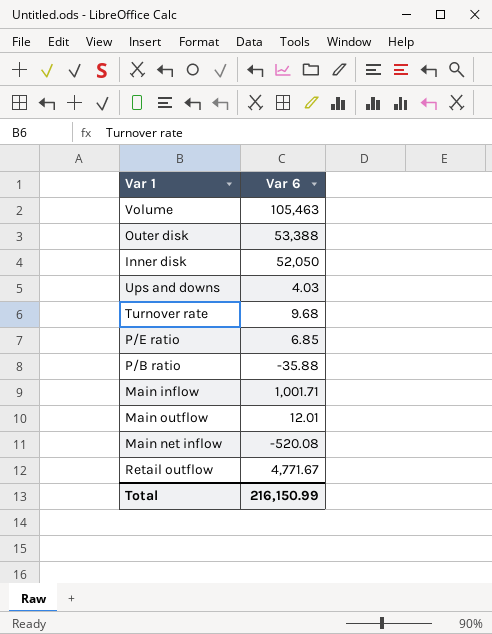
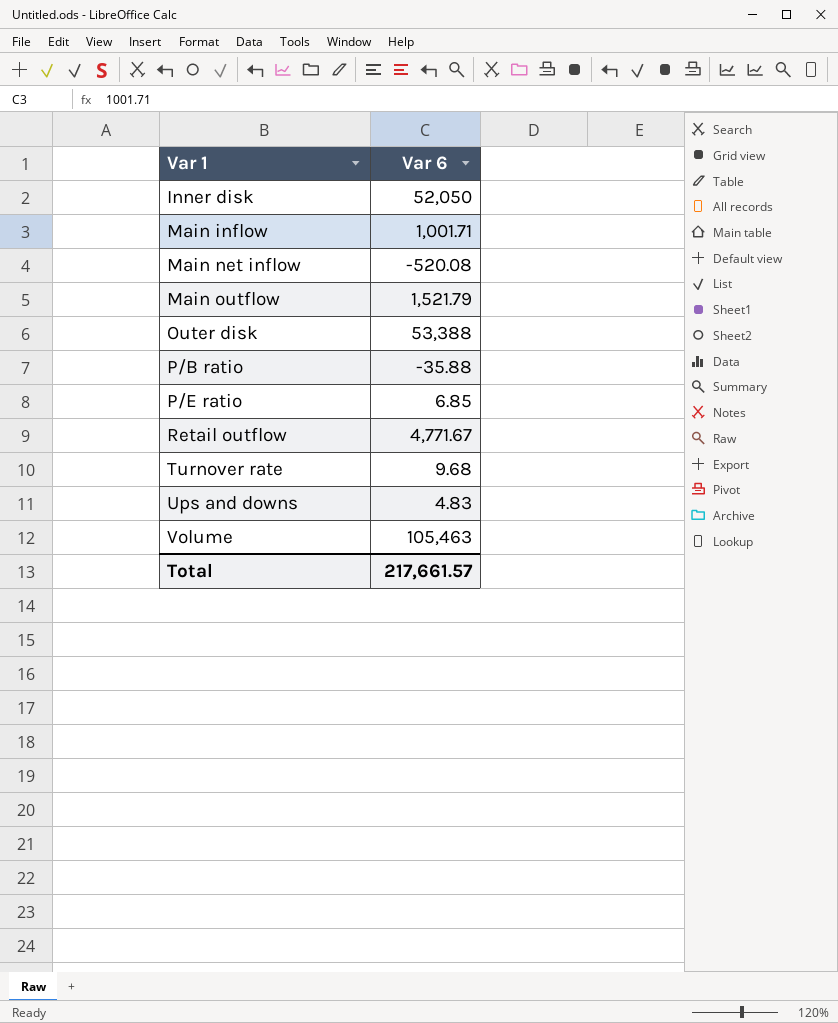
row order: none -> Var 1 ascending
Main outflow | Var 6: 12.01 -> 1,521.79
Ups and downs | Var 6: 4.03 -> 4.83
Total | Var 6: 216,150.99 -> 217,661.57

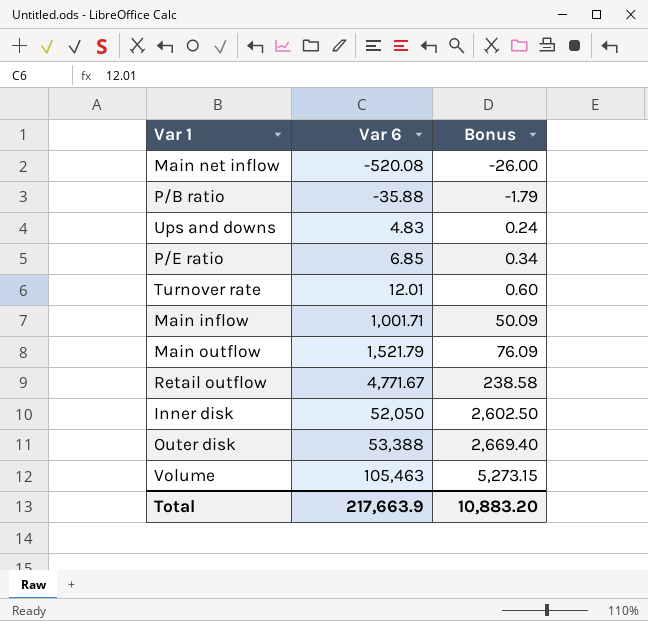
row order: Var 1 ascending -> Var 6 ascending
column Bonus | formula: none -> [Var 6] * 0.05
Turnover rate | Var 6: 9.68 -> 12.01
Total | Var 6: 217,661.57 -> 217,663.9

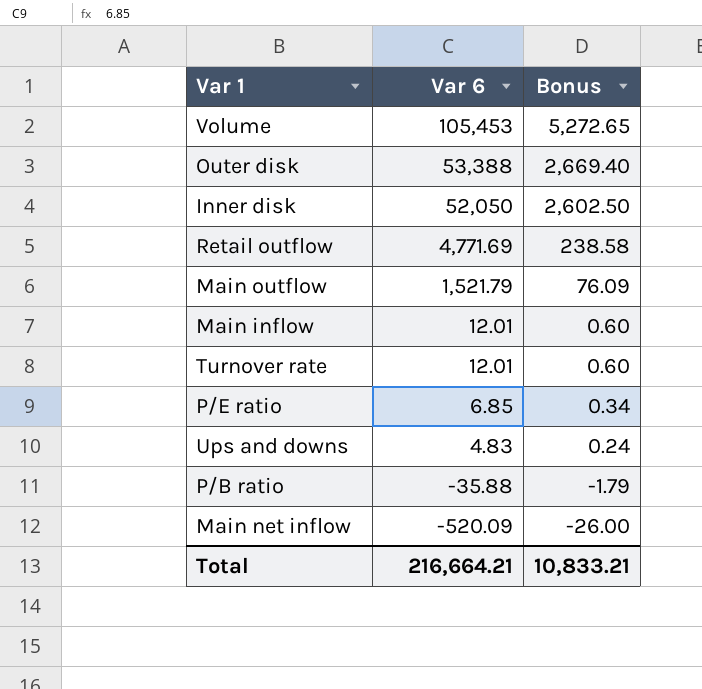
row order: Var 6 ascending -> Var 6 descending
Volume | Var 6: 105,463 -> 105,453
Volume | Bonus: 5,273.15 -> 5,272.65
Retail outflow | Var 6: 4,771.67 -> 4,771.69
Main inflow | Var 6: 1,001.71 -> 12.01
Main inflow | Bonus: 50.09 -> 0.60
Main net inflow | Var 6: -520.08 -> -520.09
Total | Var 6: 217,663.9 -> 216,664.21
Total | Bonus: 10,883.20 -> 10,833.21

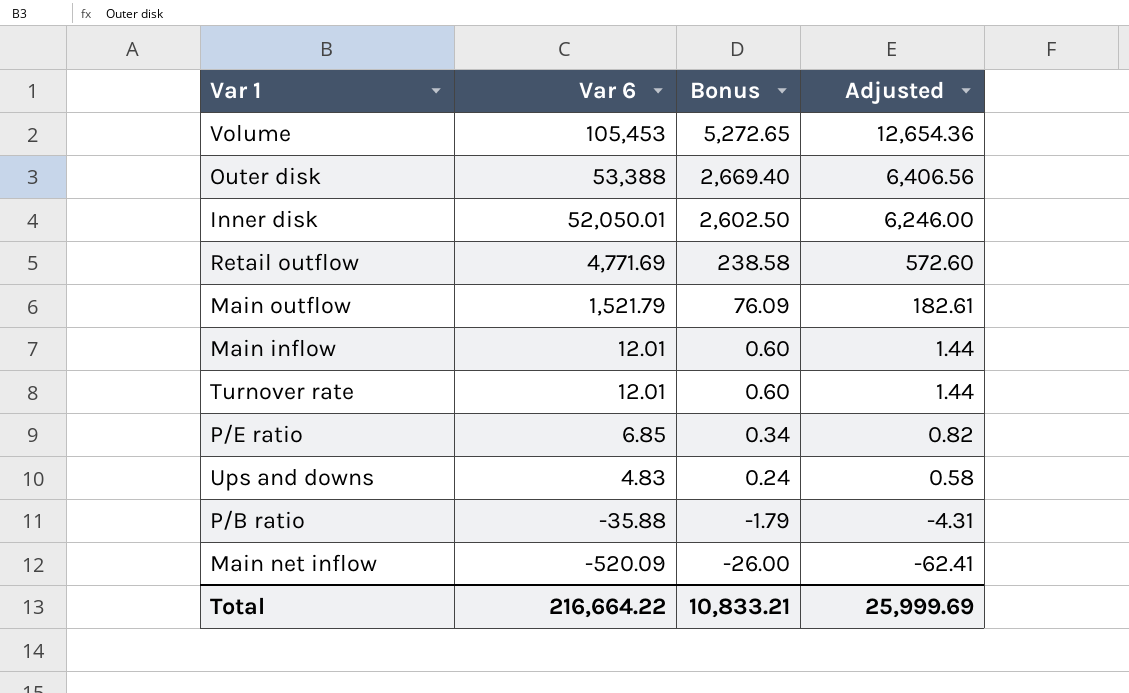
column Adjusted | formula: none -> [Var 6] * 0.12
Inner disk | Var 6: 52,050 -> 52,050.01
Total | Var 6: 216,664.21 -> 216,664.22

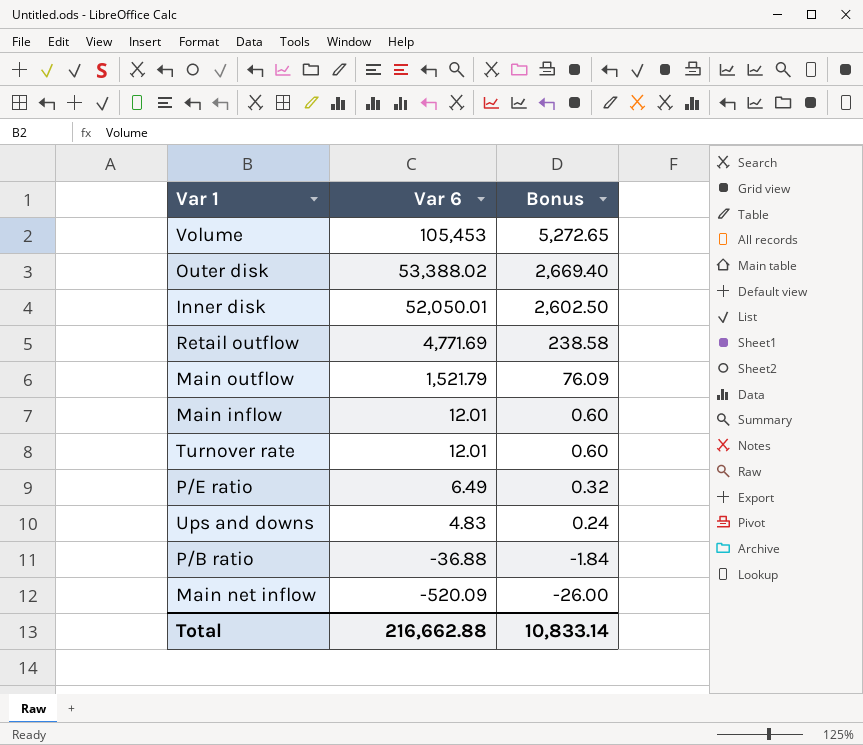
column Adjusted | formula: [Var 6] * 0.12 -> none
Outer disk | Var 6: 53,388 -> 53,388.02
P/E ratio | Var 6: 6.85 -> 6.49
P/E ratio | Bonus: 0.34 -> 0.32
P/B ratio | Var 6: -35.88 -> -36.88
P/B ratio | Bonus: -1.79 -> -1.84
Total | Var 6: 216,664.22 -> 216,662.88
Total | Bonus: 10,833.21 -> 10,833.14

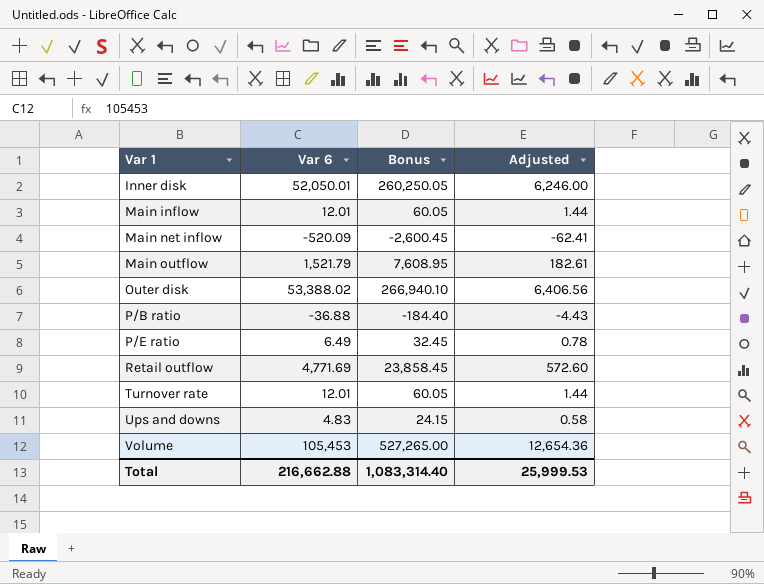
row order: Var 6 descending -> Var 1 ascending
column Bonus | formula: [Var 6] * 0.05 -> [Var 6] * 5
column Adjusted | formula: none -> [Var 6] * 0.12
Total | Bonus: 10,833.14 -> 1,083,314.40

